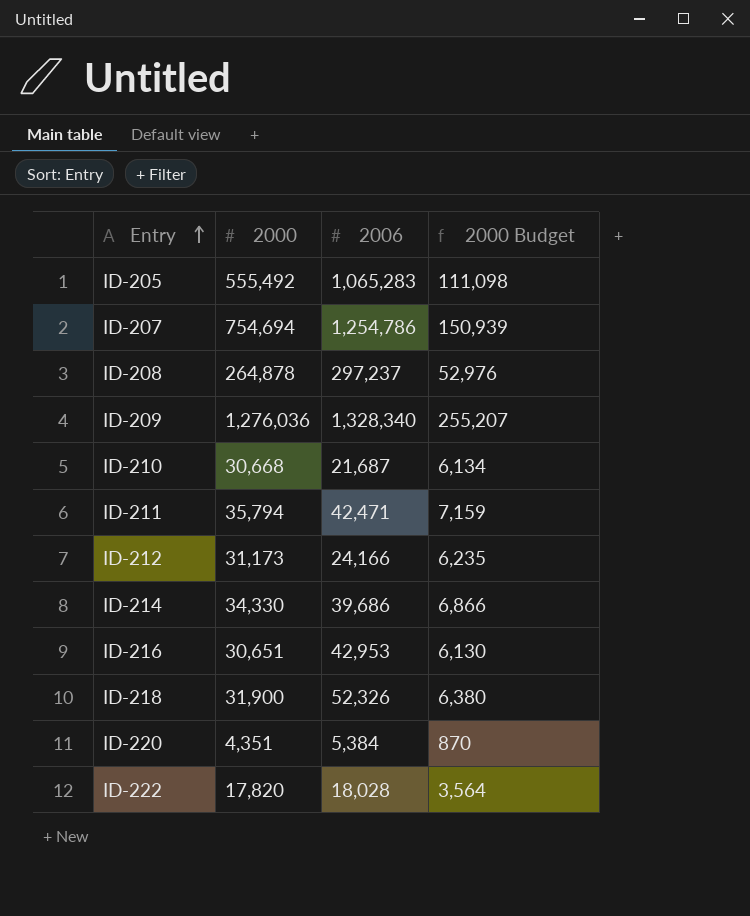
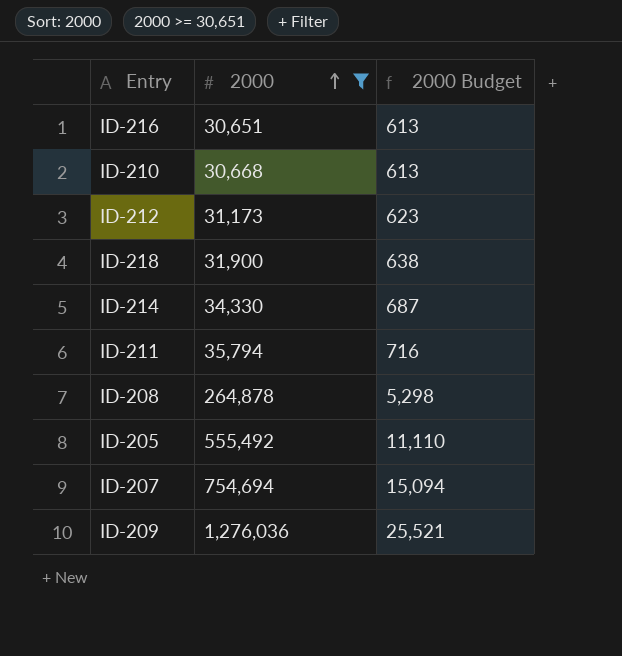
filter: none -> 2000 >= 30,651
row order: Entry ascending -> 2000 ascending
column 2006 | position: 3 -> none
column 2000 Budget | formula: [2000] * 0.2 -> [2000] * 0.02

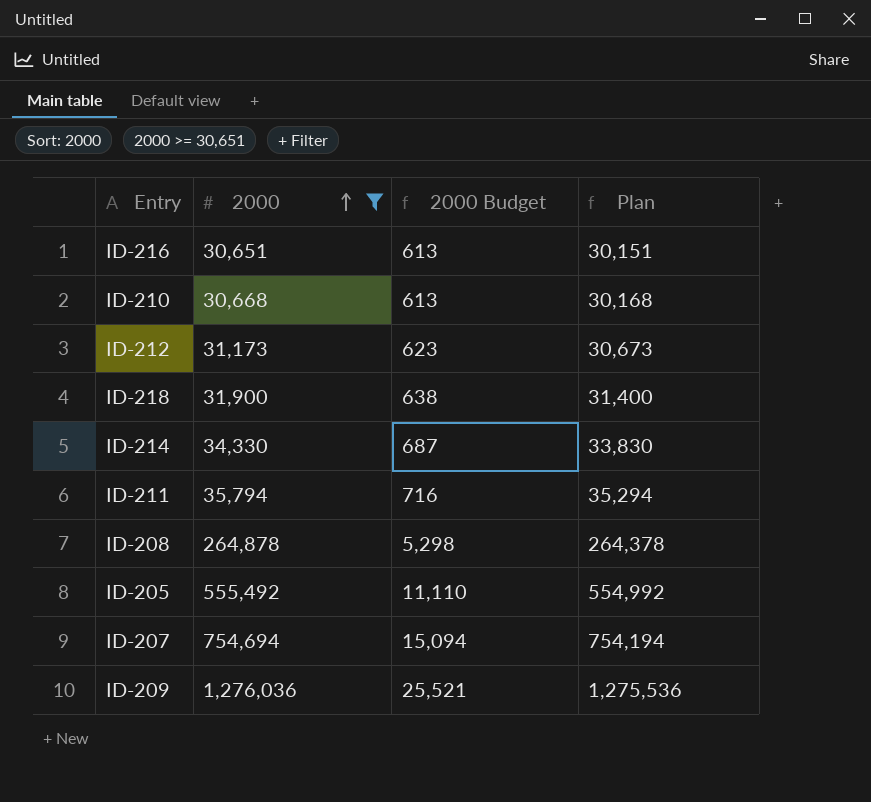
column Plan | formula: none -> [2000] - 500

